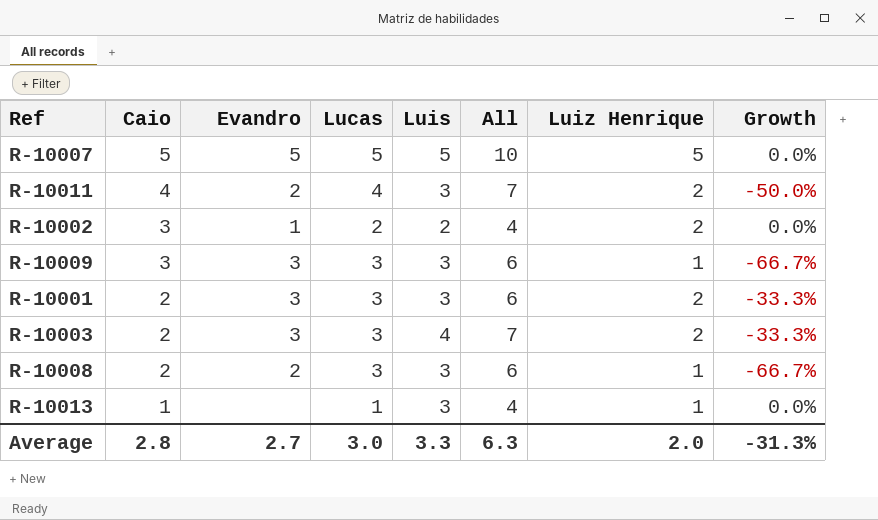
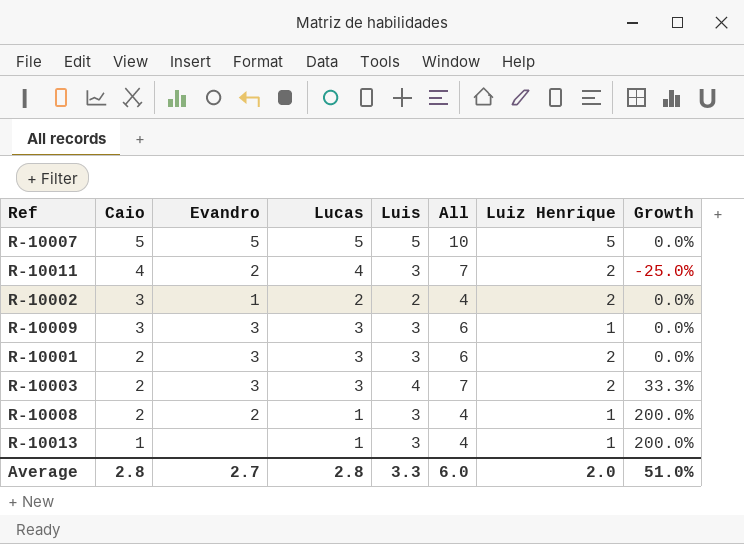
column Growth | formula: ([Luiz Henrique] - [Lucas]) / [Lucas] -> ([Luis] - [Lucas]) / [Lucas]
R-10008 | Lucas: 3 -> 1
R-10008 | All: 6 -> 4
Average | Lucas: 3.0 -> 2.8
Average | All: 6.3 -> 6.0
Average | Growth: -31.3% -> 51.0%

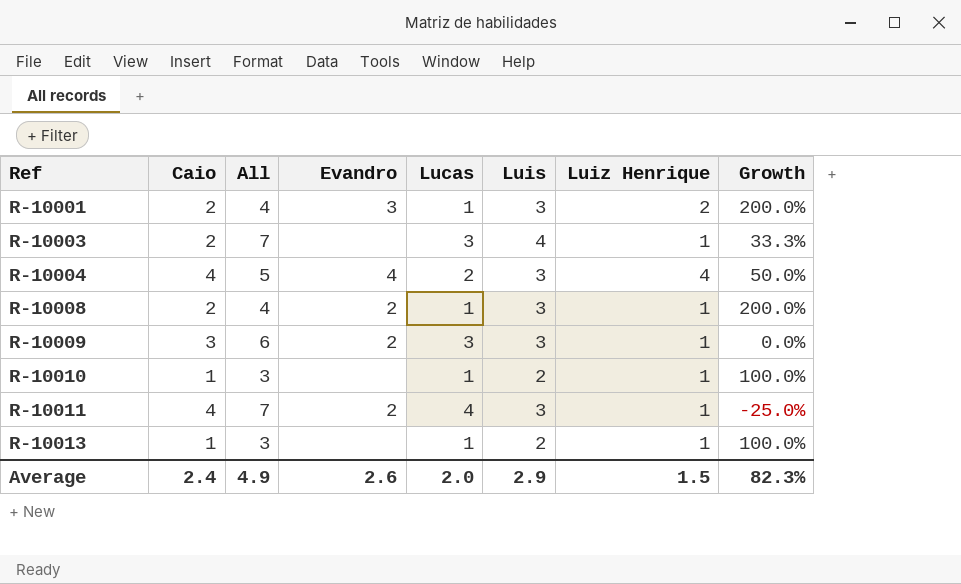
row order: Caio descending -> Ref ascending
column All | position: 6 -> 3
row R-10007: 5 | 5 | 5 | 5 | 10 | 5 | 0.0% -> none
row R-10002: 3 | 1 | 2 | 2 | 4 | 2 | 0.0% -> none
R-10001 | All: 6 -> 4
R-10001 | Lucas: 3 -> 1
R-10001 | Growth: 0.0% -> 200.0%
R-10003 | Evandro: 3 -> none
R-10003 | Luiz Henrique: 2 -> 1
row R-10004: none -> 4 | 5 | 4 | 2 | 3 | 4 | 50.0%
R-10009 | Evandro: 3 -> 2
row R-10010: none -> 1 | 3 | none | 1 | 2 | 1 | 100.0%
R-10011 | Luiz Henrique: 2 -> 1
R-10013 | All: 4 -> 3
R-10013 | Luis: 3 -> 2
R-10013 | Growth: 200.0% -> 100.0%
Average | Caio: 2.8 -> 2.4
Average | All: 6.0 -> 4.9
Average | Evandro: 2.7 -> 2.6
Average | Lucas: 2.8 -> 2.0
Average | Luis: 3.3 -> 2.9
Average | Luiz Henrique: 2.0 -> 1.5
Average | Growth: 51.0% -> 82.3%

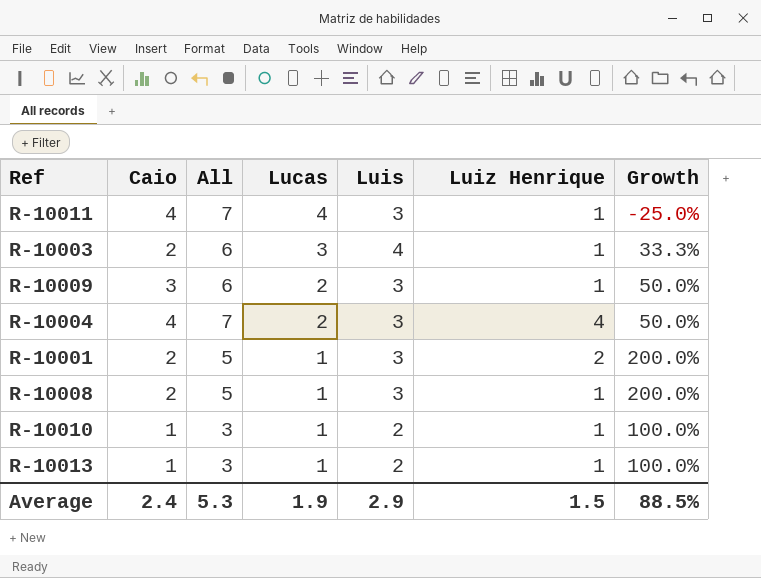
row order: Ref ascending -> Lucas descending
column Evandro | position: 4 -> none
column All | formula: [Lucas] + [Luis] -> [Caio] + [Luis]
R-10009 | Lucas: 3 -> 2
R-10009 | Growth: 0.0% -> 50.0%
Average | All: 4.9 -> 5.3
Average | Lucas: 2.0 -> 1.9
Average | Growth: 82.3% -> 88.5%

